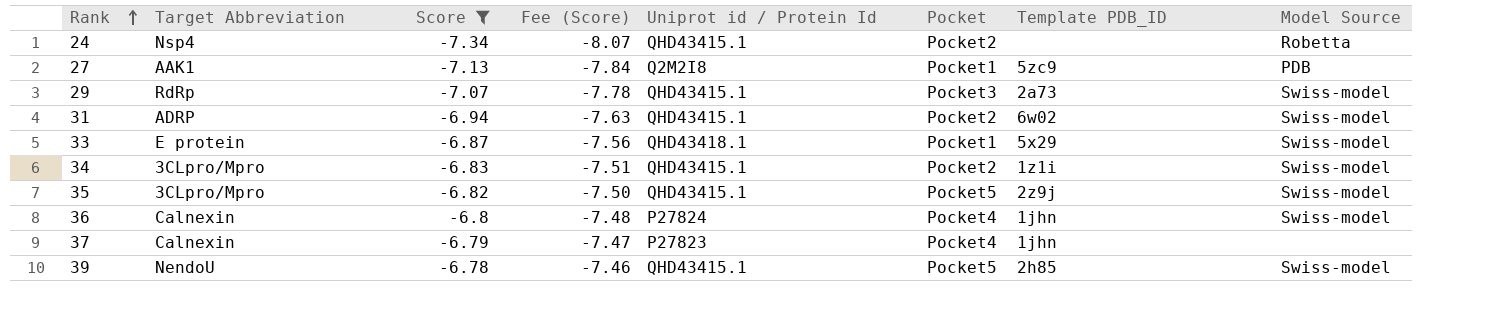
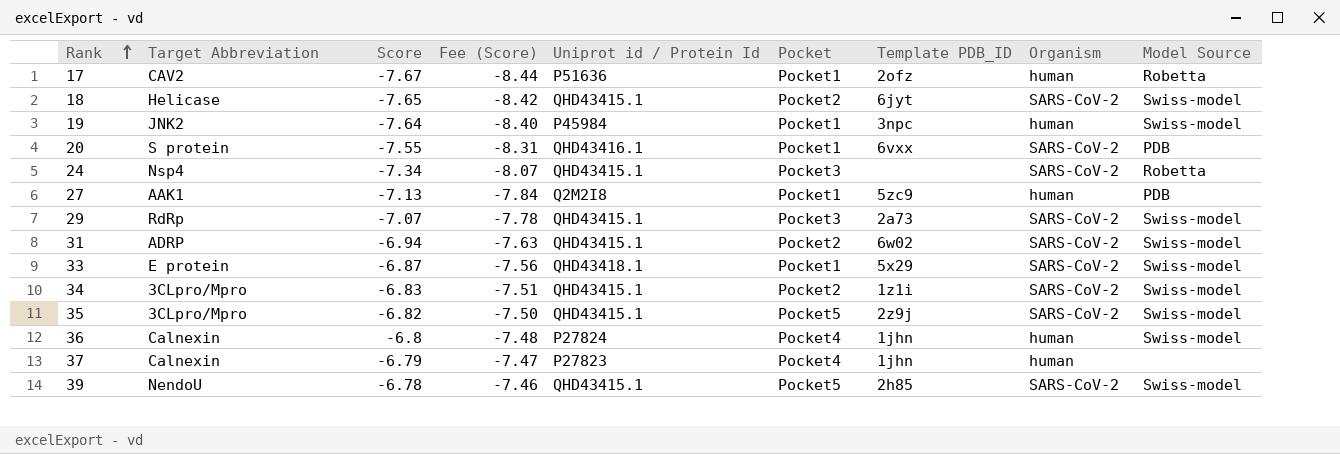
filter: Score >= -7.34 -> none
column Organism | position: none -> 8
24 | Pocket: Pocket2 -> Pocket3

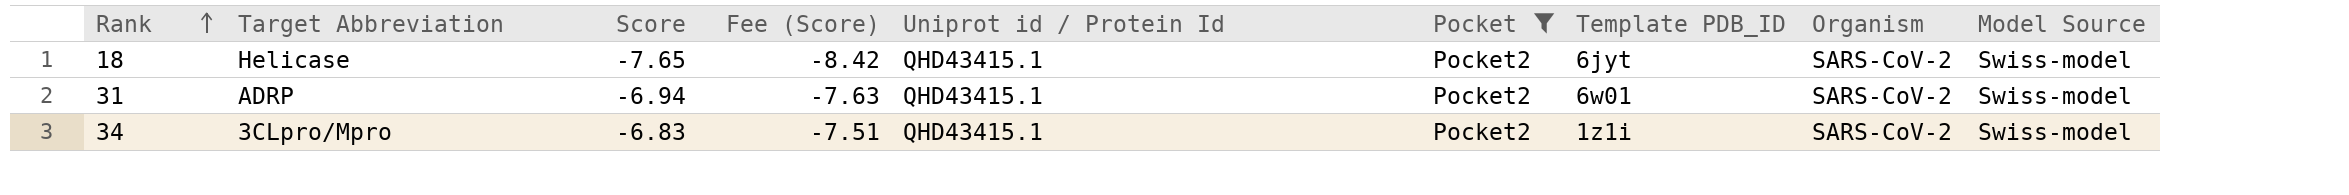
filter: none -> Pocket = Pocket2
31 | Template PDB_ID: 6w02 -> 6w01

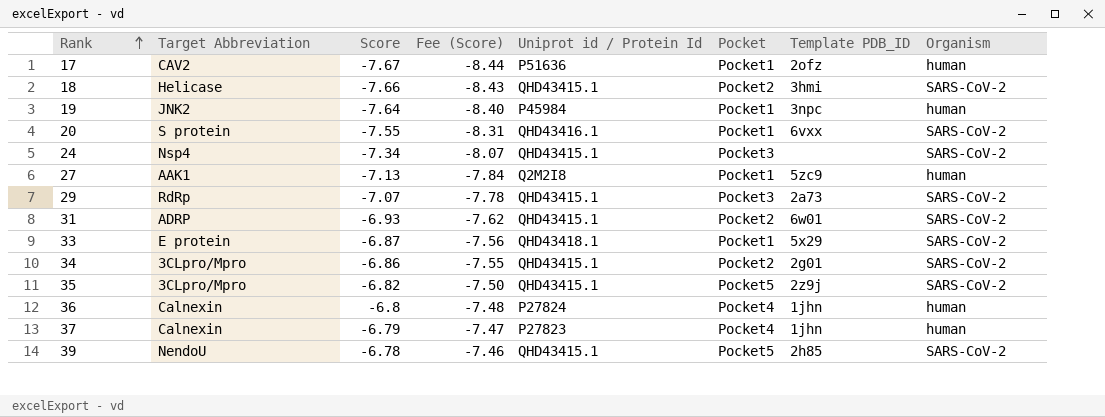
filter: Pocket = Pocket2 -> none
column Model Source | position: 9 -> none
18 | Score: -7.65 -> -7.66
18 | Fee (Score): -8.42 -> -8.43
18 | Template PDB_ID: 6jyt -> 3hmi
31 | Score: -6.94 -> -6.93
31 | Fee (Score): -7.63 -> -7.62
34 | Score: -6.83 -> -6.86
34 | Fee (Score): -7.51 -> -7.55
34 | Template PDB_ID: 1z1i -> 2g01

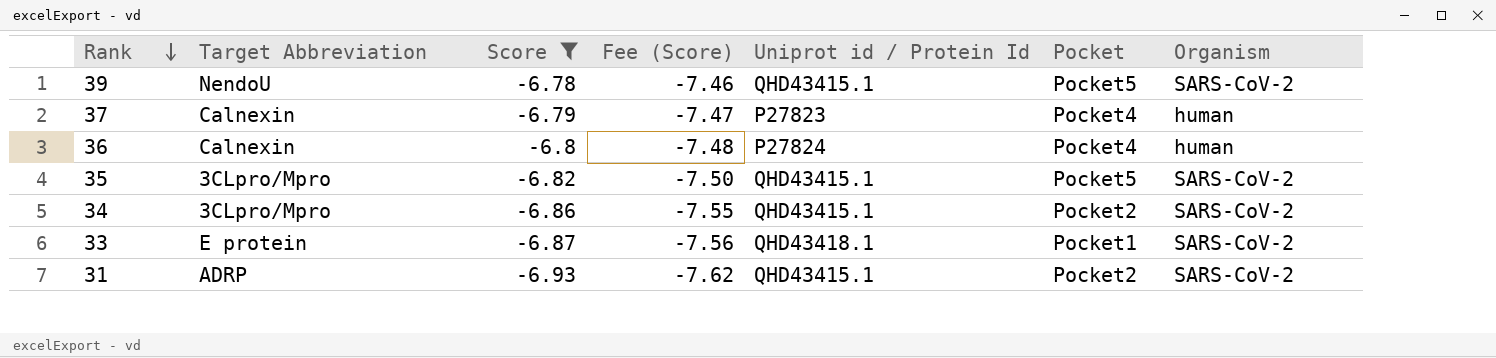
filter: none -> Score >= -6.93
row order: Rank ascending -> Rank descending
column Template PDB_ID | position: 7 -> none

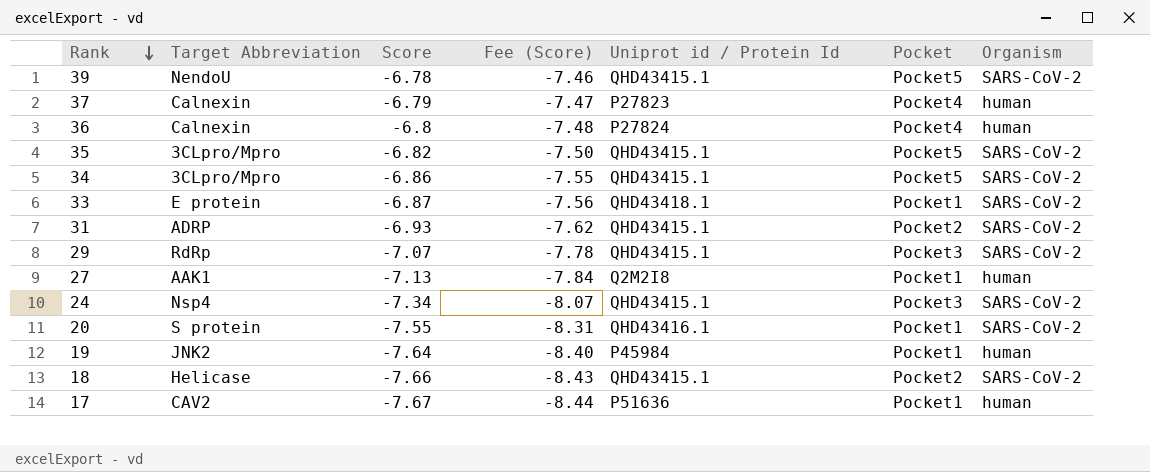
filter: Score >= -6.93 -> none
34 | Pocket: Pocket2 -> Pocket5

